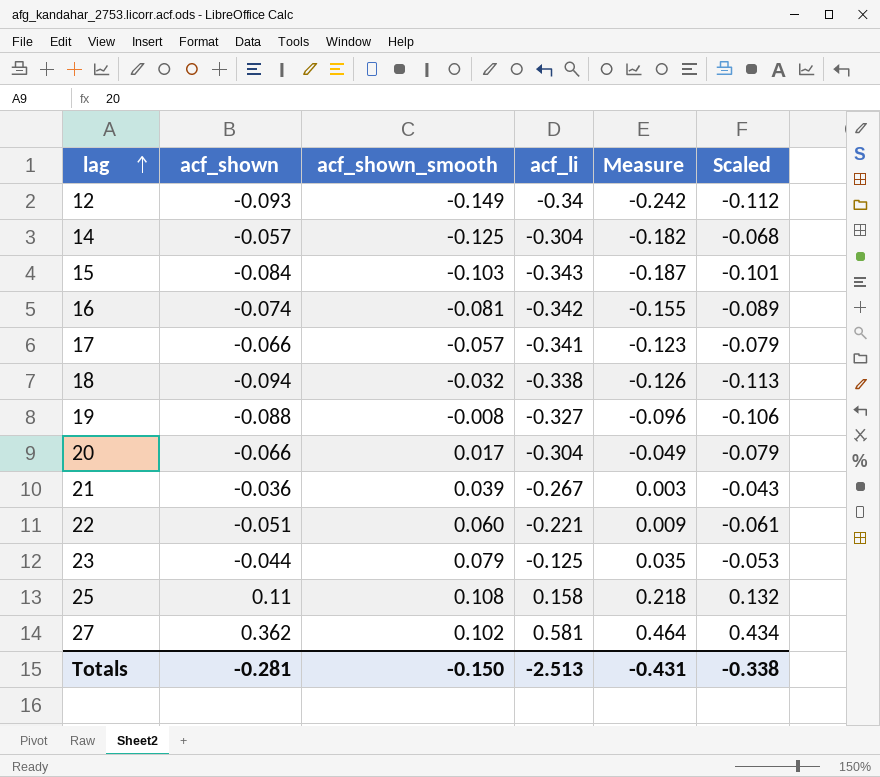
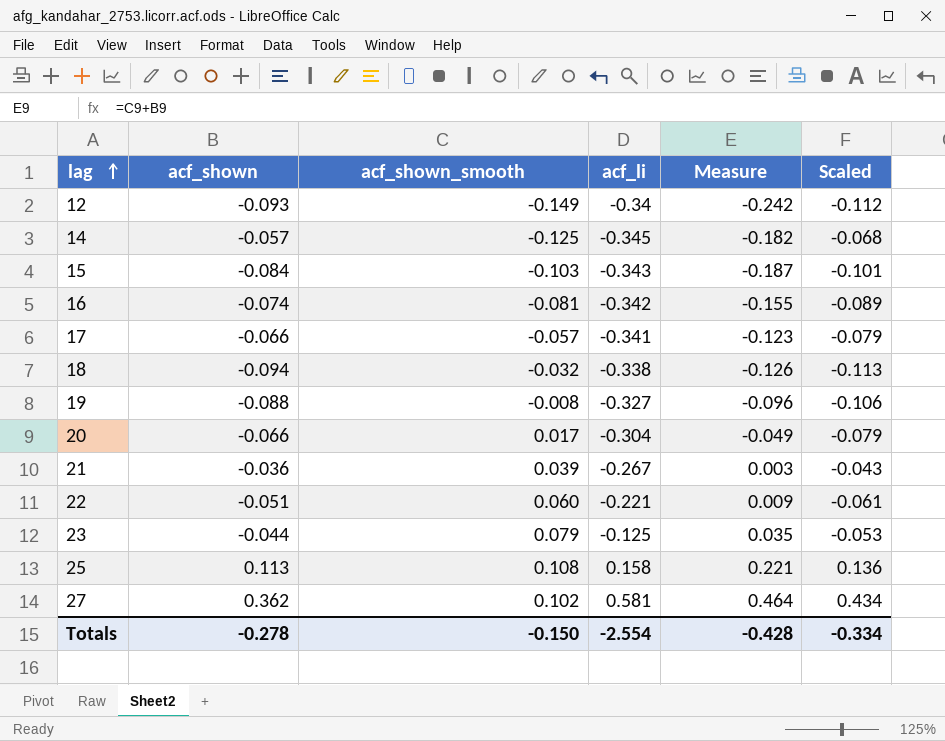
14 | acf_li: -0.304 -> -0.345
25 | acf_shown: 0.11 -> 0.113
25 | Measure: 0.218 -> 0.221
25 | Scaled: 0.132 -> 0.136
Totals | acf_shown: -0.281 -> -0.278
Totals | acf_li: -2.513 -> -2.554
Totals | Measure: -0.431 -> -0.428
Totals | Scaled: -0.338 -> -0.334

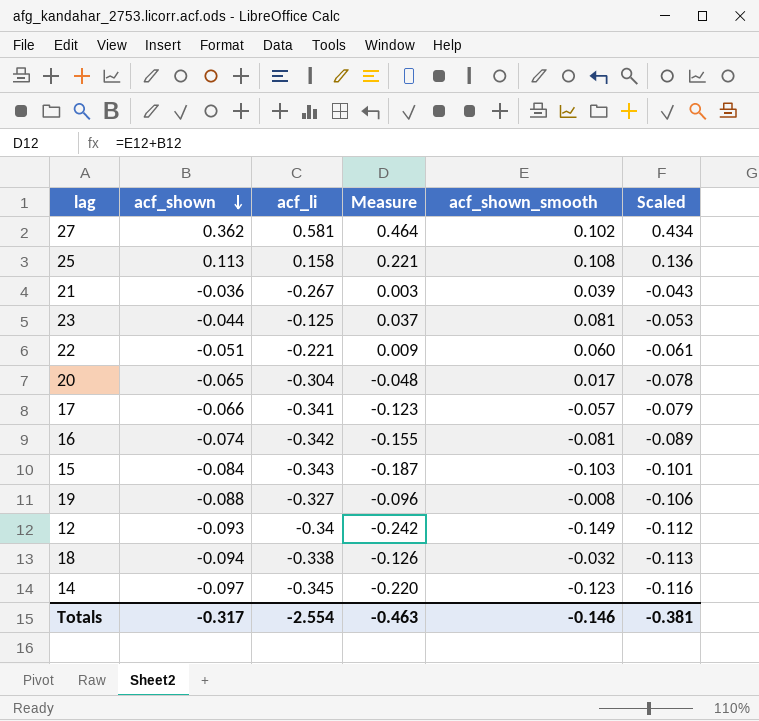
row order: lag ascending -> acf_shown descending
column acf_shown_smooth | position: 3 -> 5
23 | Measure: 0.035 -> 0.037
23 | acf_shown_smooth: 0.079 -> 0.081
20 | acf_shown: -0.066 -> -0.065
20 | Measure: -0.049 -> -0.048
20 | Scaled: -0.079 -> -0.078
14 | acf_shown: -0.057 -> -0.097
14 | Measure: -0.182 -> -0.220
14 | acf_shown_smooth: -0.125 -> -0.123
14 | Scaled: -0.068 -> -0.116
Totals | acf_shown: -0.278 -> -0.317
Totals | Measure: -0.428 -> -0.463
Totals | acf_shown_smooth: -0.150 -> -0.146
Totals | Scaled: -0.334 -> -0.381

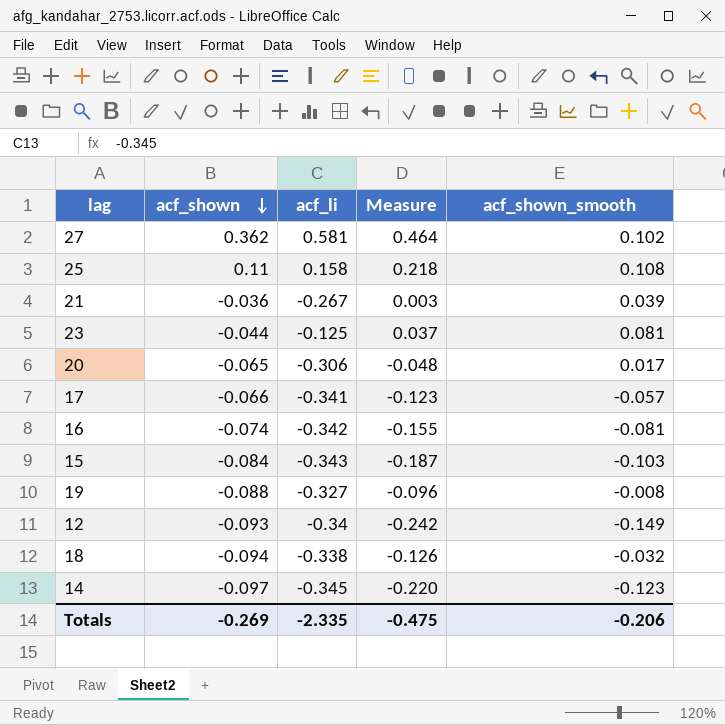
column Scaled | formula: [acf_shown] * 1.2 -> none
row 22: -0.051 | -0.221 | 0.009 | 0.060 | -0.061 -> none
25 | acf_shown: 0.113 -> 0.11
25 | Measure: 0.221 -> 0.218
20 | acf_li: -0.304 -> -0.306
Totals | acf_shown: -0.317 -> -0.269
Totals | acf_li: -2.554 -> -2.335
Totals | Measure: -0.463 -> -0.475
Totals | acf_shown_smooth: -0.146 -> -0.206

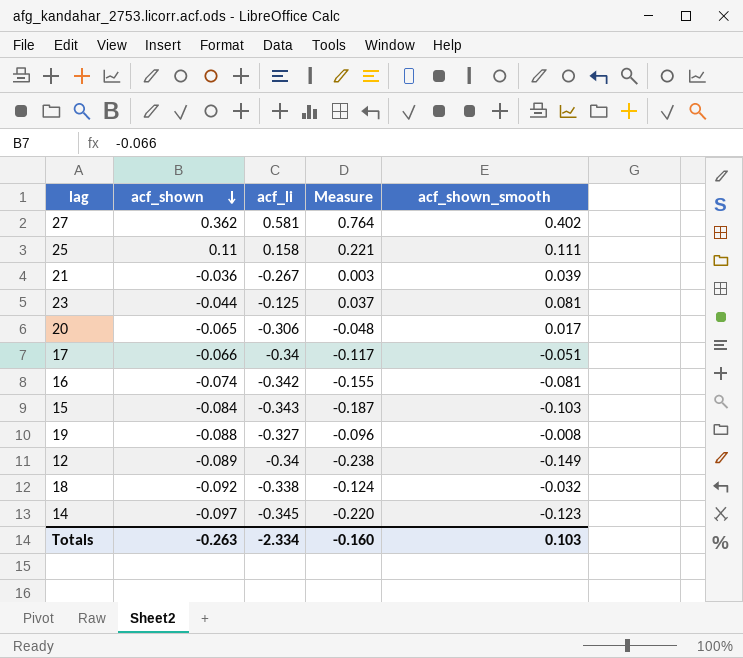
27 | Measure: 0.464 -> 0.764
27 | acf_shown_smooth: 0.102 -> 0.402
25 | Measure: 0.218 -> 0.221
25 | acf_shown_smooth: 0.108 -> 0.111
17 | acf_li: -0.341 -> -0.34
17 | Measure: -0.123 -> -0.117
17 | acf_shown_smooth: -0.057 -> -0.051
12 | acf_shown: -0.093 -> -0.089
12 | Measure: -0.242 -> -0.238
18 | acf_shown: -0.094 -> -0.092
18 | Measure: -0.126 -> -0.124
Totals | acf_shown: -0.269 -> -0.263
Totals | acf_li: -2.335 -> -2.334
Totals | Measure: -0.475 -> -0.160
Totals | acf_shown_smooth: -0.206 -> 0.103

